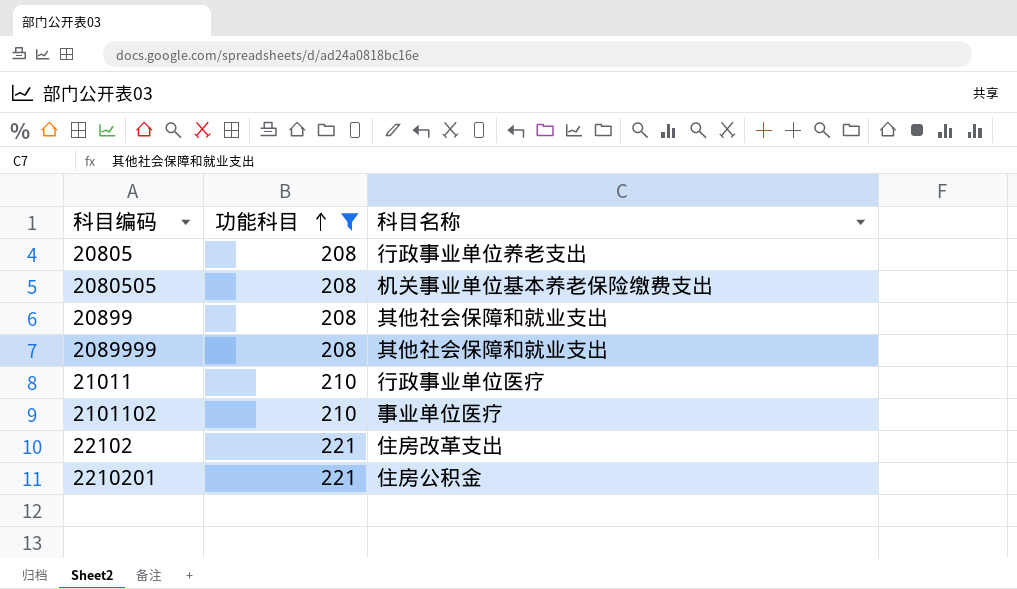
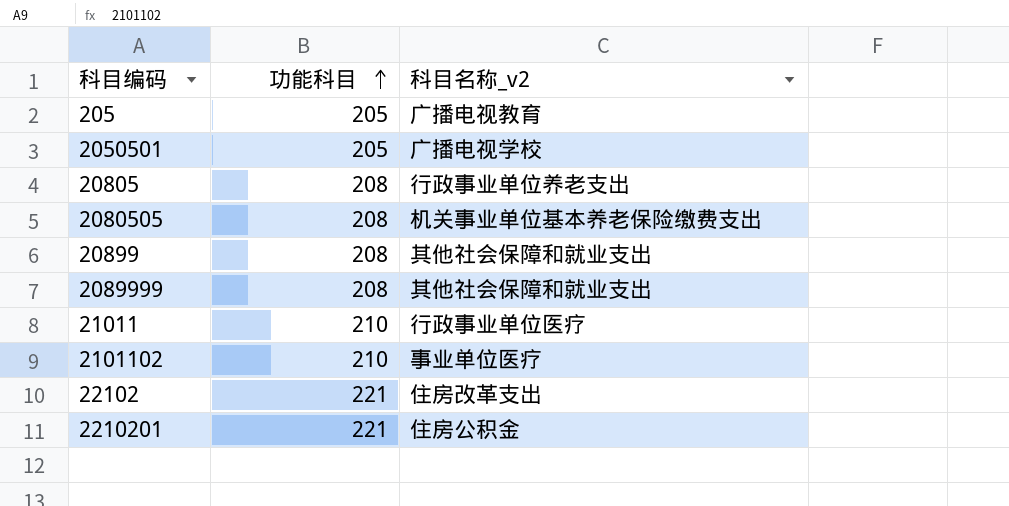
filter: 功能科目 != 205 -> none
column name: 科目名称 -> 科目名称_v2

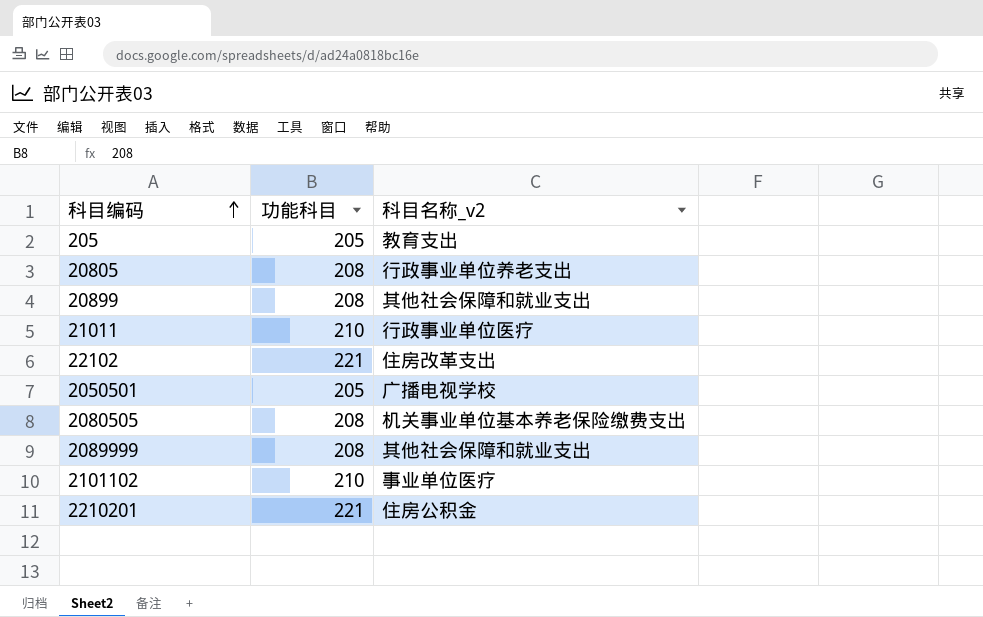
row order: 功能科目 ascending -> 科目编码 ascending
205 | 科目名称_v2: 广播电视教育 -> 教育支出

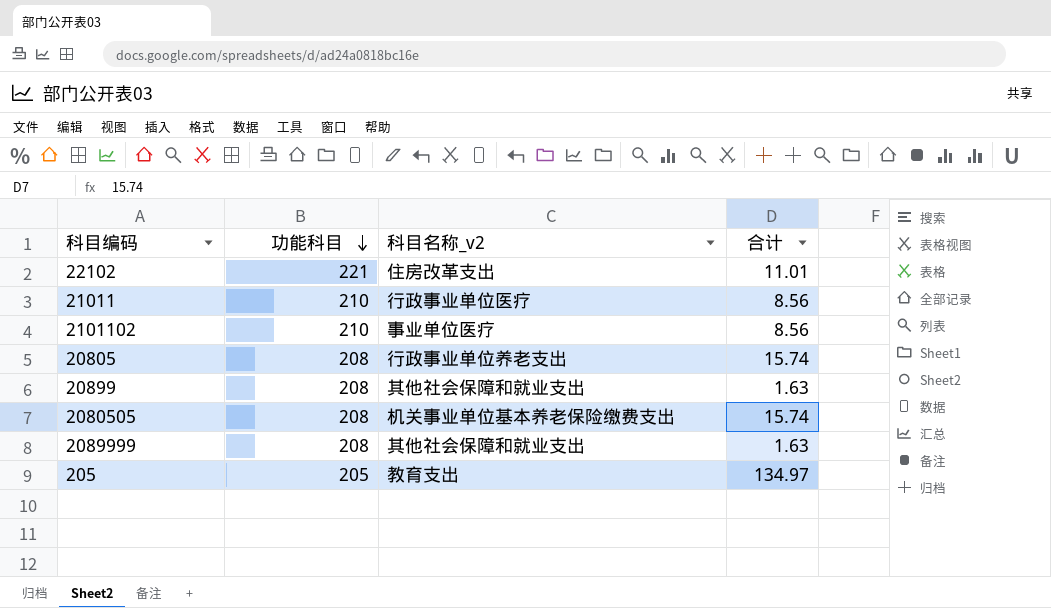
row order: 科目编码 ascending -> 功能科目 descending
column 合计 | position: none -> 4
row 2050501: 205 | 广播电视学校 -> none
row 2210201: 221 | 住房公积金 -> none

